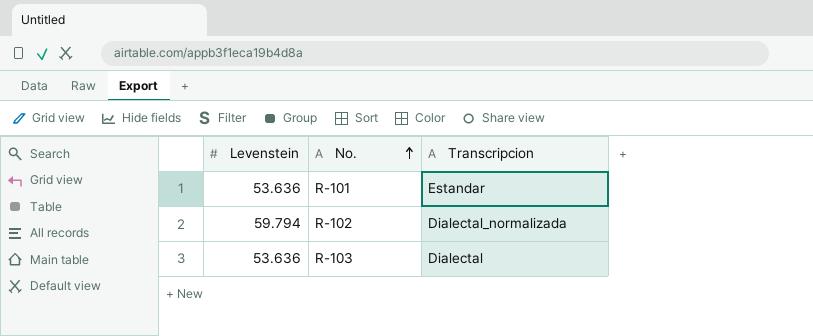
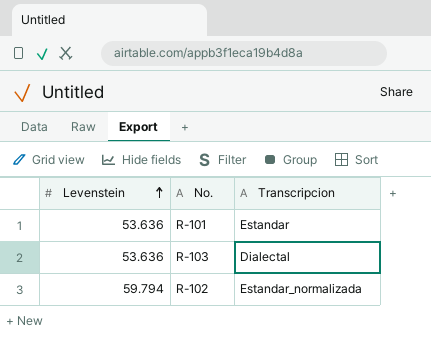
row order: No. ascending -> Levenstein ascending
R-102 | Transcripcion: Dialectal_normalizada -> Estandar_normalizada

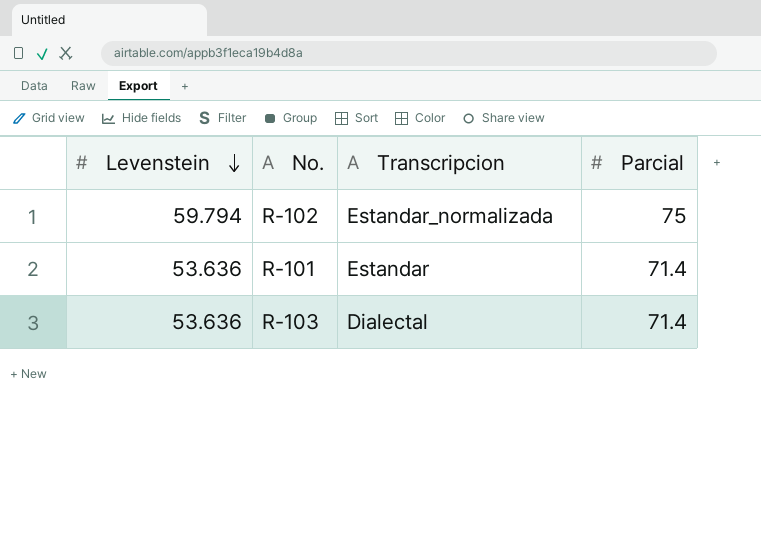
row order: Levenstein ascending -> Levenstein descending
column Parcial | position: none -> 4

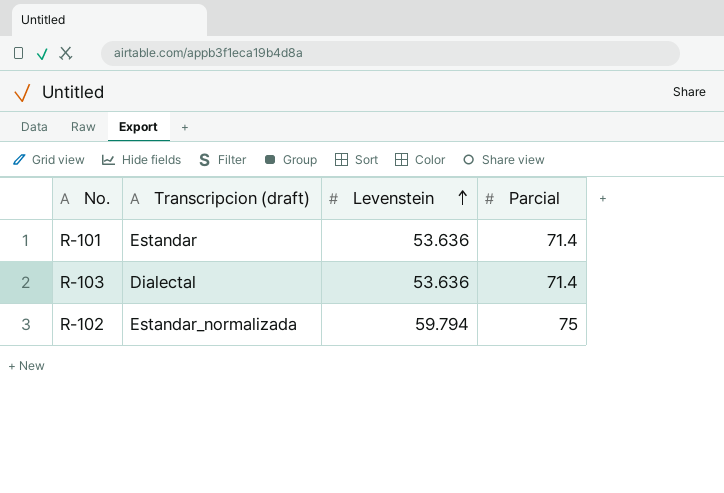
row order: Levenstein descending -> Levenstein ascending
column name: Transcripcion -> Transcripcion (draft)
column Levenstein | position: 1 -> 3

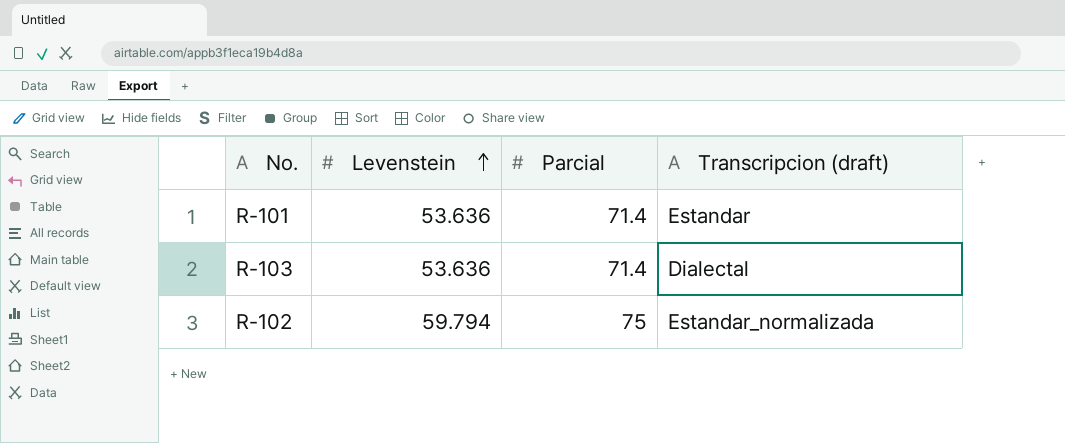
column Transcripcion (draft) | position: 2 -> 4

